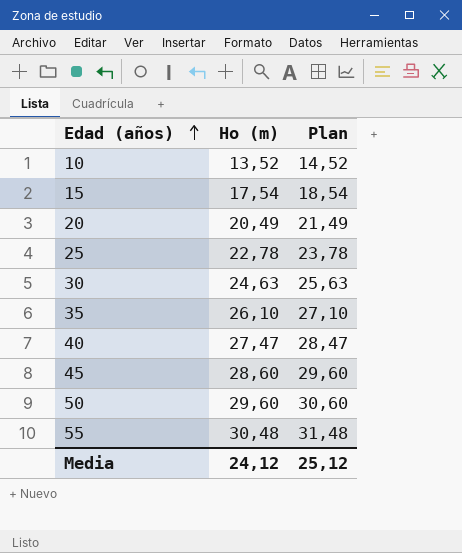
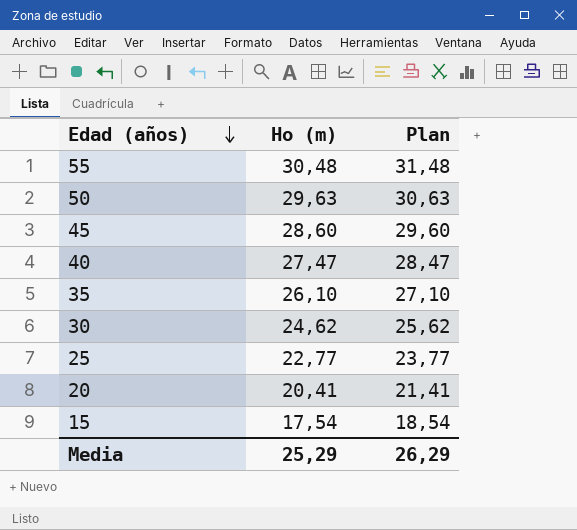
row order: Edad (años) ascending -> Edad (años) descending
row 10: 13,52 | 14,52 -> none
50 | Ho (m): 29,60 -> 29,63
50 | Plan: 30,60 -> 30,63
30 | Ho (m): 24,63 -> 24,62
30 | Plan: 25,63 -> 25,62
25 | Ho (m): 22,78 -> 22,77
25 | Plan: 23,78 -> 23,77
20 | Ho (m): 20,49 -> 20,41
20 | Plan: 21,49 -> 21,41
Media | Ho (m): 24,12 -> 25,29
Media | Plan: 25,12 -> 26,29

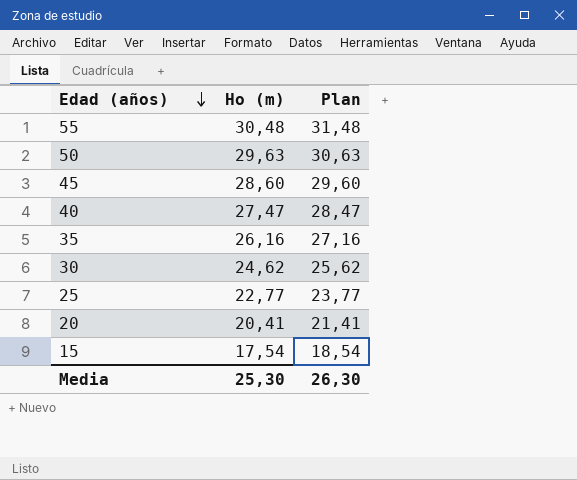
35 | Ho (m): 26,10 -> 26,16
35 | Plan: 27,10 -> 27,16
Media | Ho (m): 25,29 -> 25,30
Media | Plan: 26,29 -> 26,30

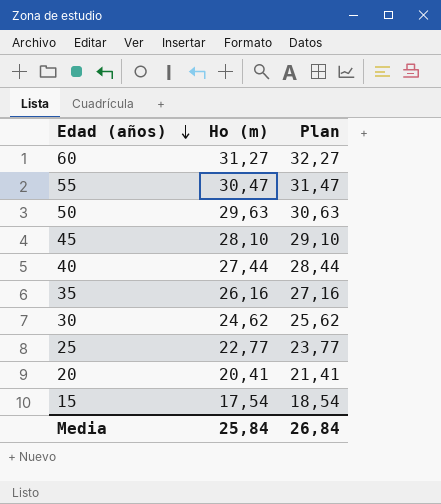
row 60: none -> 31,27 | 32,27
55 | Ho (m): 30,48 -> 30,47
55 | Plan: 31,48 -> 31,47
45 | Ho (m): 28,60 -> 28,10
45 | Plan: 29,60 -> 29,10
40 | Ho (m): 27,47 -> 27,44
40 | Plan: 28,47 -> 28,44
Media | Ho (m): 25,30 -> 25,84
Media | Plan: 26,30 -> 26,84

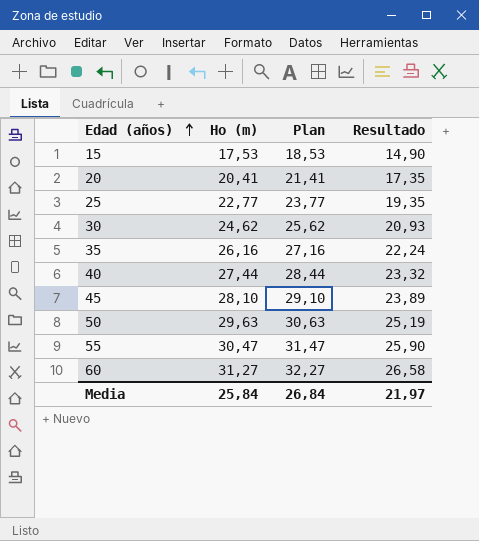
row order: Edad (años) descending -> Edad (años) ascending
column Resultado | formula: none -> [Ho (m)] * 0,85
15 | Ho (m): 17,54 -> 17,53
15 | Plan: 18,54 -> 18,53

